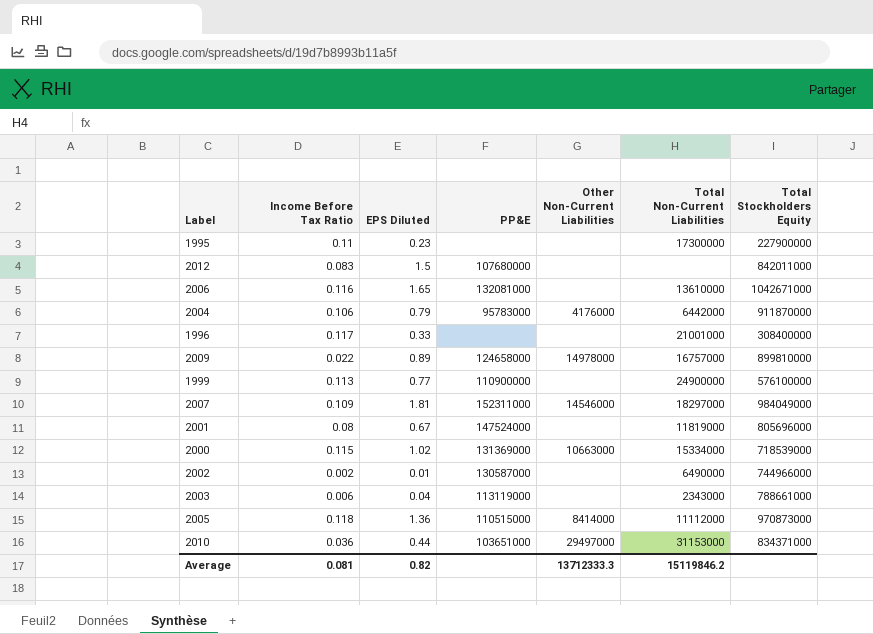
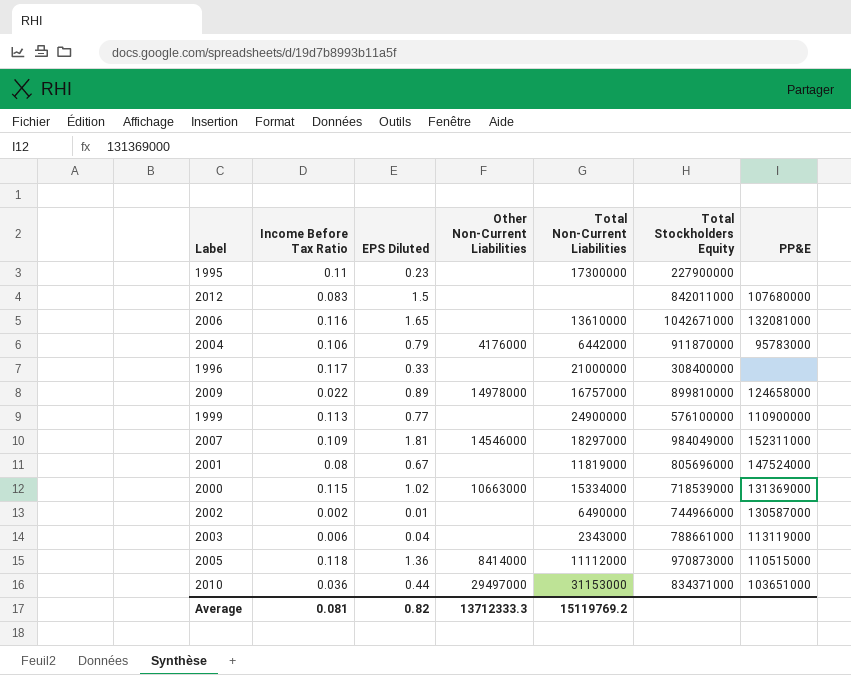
column PP&E | position: 4 -> 7
1996 | Total Non-Current Liabilities: 21001000 -> 21000000
Average | Total Non-Current Liabilities: 15119846.2 -> 15119769.2

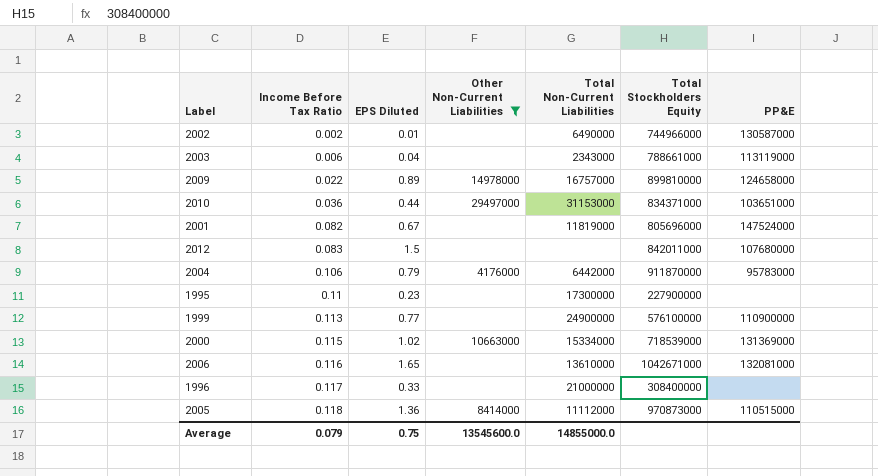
filter: none -> Other Non-Current Liabilities != 14546000
row order: none -> Income Before Tax Ratio ascending
2001 | Income Before Tax Ratio: 0.08 -> 0.082
Average | Income Before Tax Ratio: 0.081 -> 0.079
Average | EPS Diluted: 0.82 -> 0.75
Average | Other Non-Current Liabilities: 13712333.3 -> 13545600.0
Average | Total Non-Current Liabilities: 15119769.2 -> 14855000.0

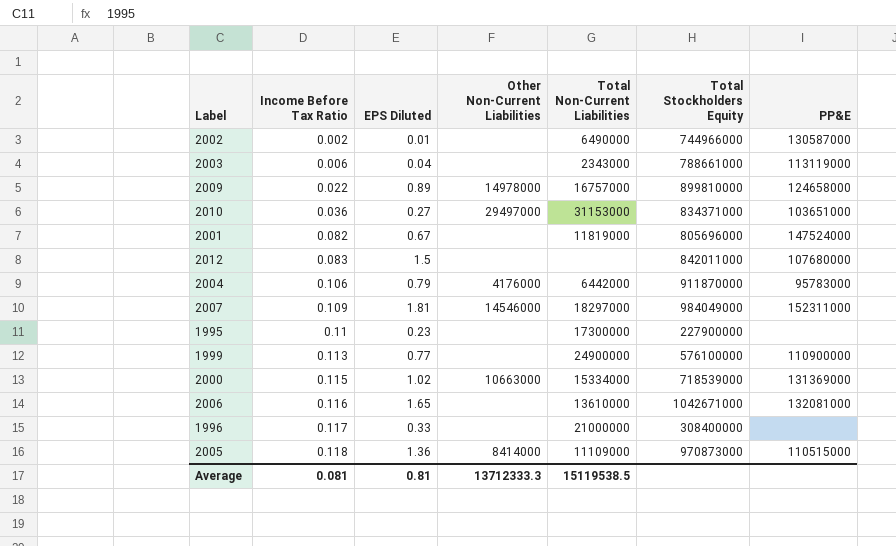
filter: Other Non-Current Liabilities != 14546000 -> none
2010 | EPS Diluted: 0.44 -> 0.27
2005 | Total Non-Current Liabilities: 11112000 -> 11109000
Average | Income Before Tax Ratio: 0.079 -> 0.081
Average | EPS Diluted: 0.75 -> 0.81
Average | Other Non-Current Liabilities: 13545600.0 -> 13712333.3
Average | Total Non-Current Liabilities: 14855000.0 -> 15119538.5

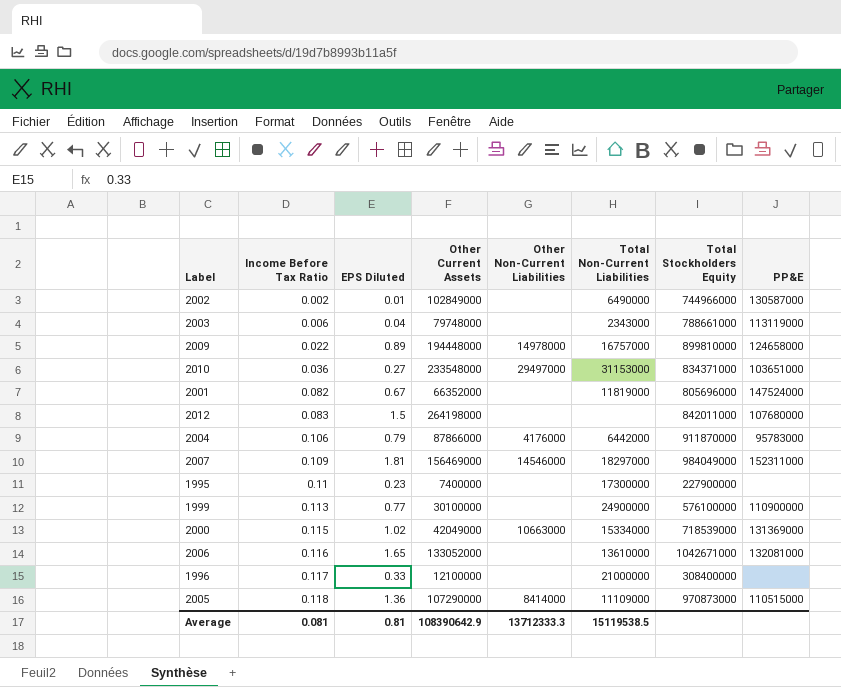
column Other Current Assets | position: none -> 4

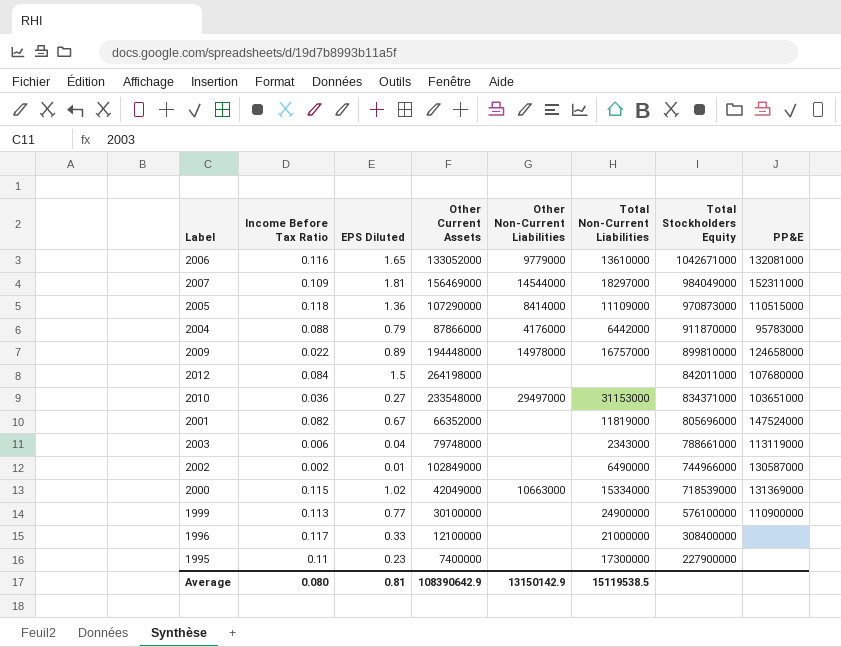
row order: Income Before Tax Ratio ascending -> Total Stockholders Equity descending
2006 | Other Non-Current Liabilities: none -> 9779000
2007 | Other Non-Current Liabilities: 14546000 -> 14544000
2004 | Income Before Tax Ratio: 0.106 -> 0.088
2012 | Income Before Tax Ratio: 0.083 -> 0.084
Average | Income Before Tax Ratio: 0.081 -> 0.080
Average | Other Non-Current Liabilities: 13712333.3 -> 13150142.9

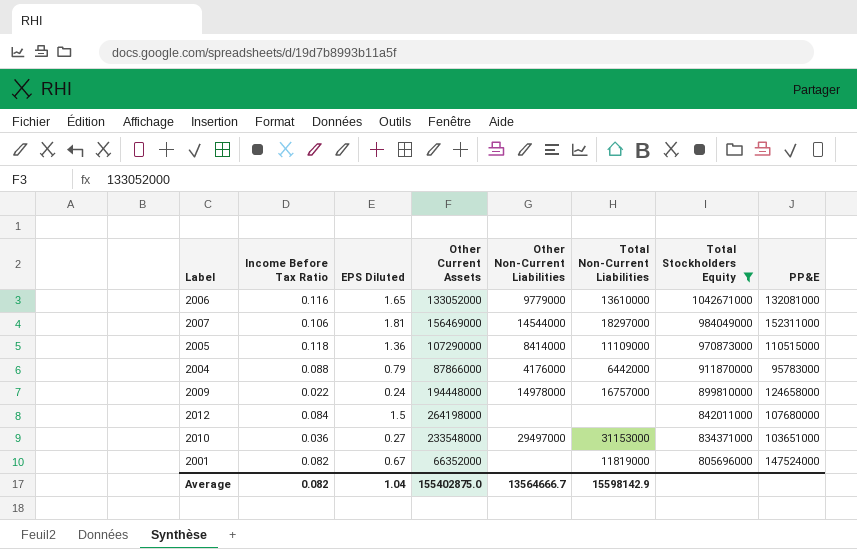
filter: none -> Total Stockholders Equity >= 805696000
2007 | Income Before Tax Ratio: 0.109 -> 0.106
2009 | EPS Diluted: 0.89 -> 0.24
Average | Income Before Tax Ratio: 0.080 -> 0.082
Average | EPS Diluted: 0.81 -> 1.04
Average | Other Current Assets: 108390642.9 -> 155402875.0
Average | Other Non-Current Liabilities: 13150142.9 -> 13564666.7
Average | Total Non-Current Liabilities: 15119538.5 -> 15598142.9

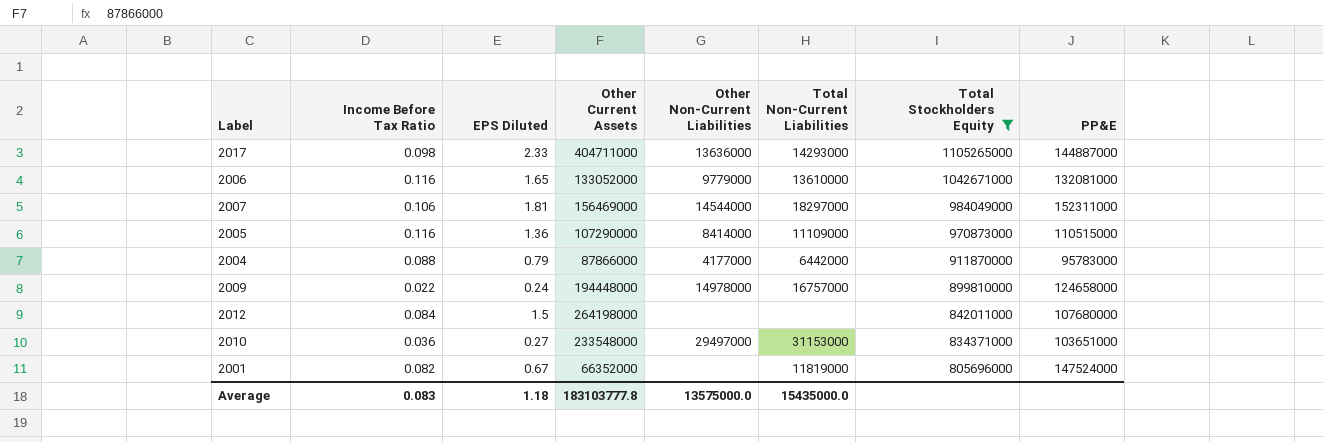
row 2017: none -> 0.098 | 2.33 | 404711000 | 13636000 | 14293000 | 1105265000 | 144887000
2005 | Income Before Tax Ratio: 0.118 -> 0.116
2004 | Other Non-Current Liabilities: 4176000 -> 4177000
Average | Income Before Tax Ratio: 0.082 -> 0.083
Average | EPS Diluted: 1.04 -> 1.18
Average | Other Current Assets: 155402875.0 -> 183103777.8
Average | Other Non-Current Liabilities: 13564666.7 -> 13575000.0
Average | Total Non-Current Liabilities: 15598142.9 -> 15435000.0

